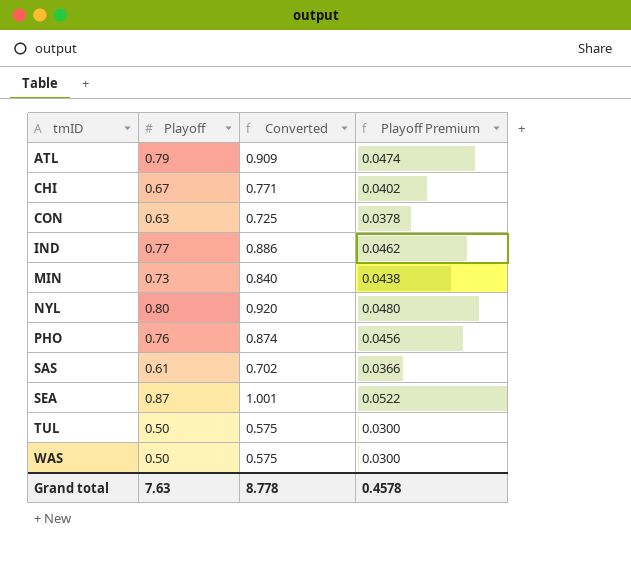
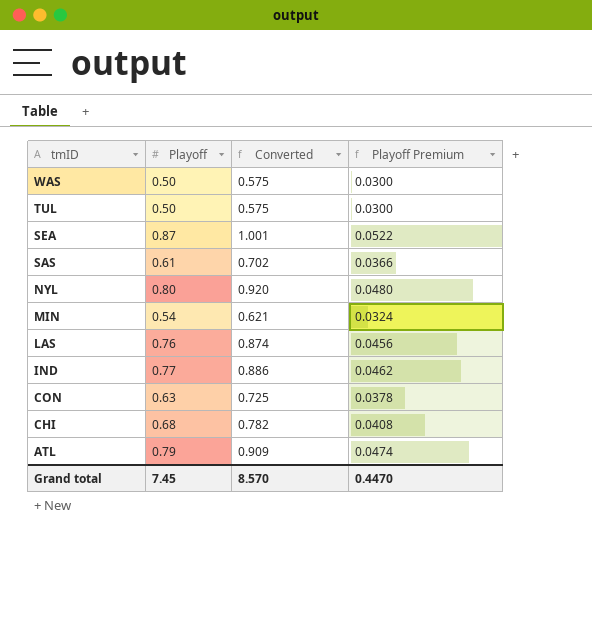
row order: tmID ascending -> tmID descending
row PHO: 0.76 | 0.874 | 0.0456 -> none
MIN | Playoff: 0.73 -> 0.54
MIN | Converted: 0.840 -> 0.621
MIN | Playoff Premium: 0.0438 -> 0.0324
row LAS: none -> 0.76 | 0.874 | 0.0456
CHI | Playoff: 0.67 -> 0.68
CHI | Converted: 0.771 -> 0.782
CHI | Playoff Premium: 0.0402 -> 0.0408
Grand total | Playoff: 7.63 -> 7.45
Grand total | Converted: 8.778 -> 8.570
Grand total | Playoff Premium: 0.4578 -> 0.4470

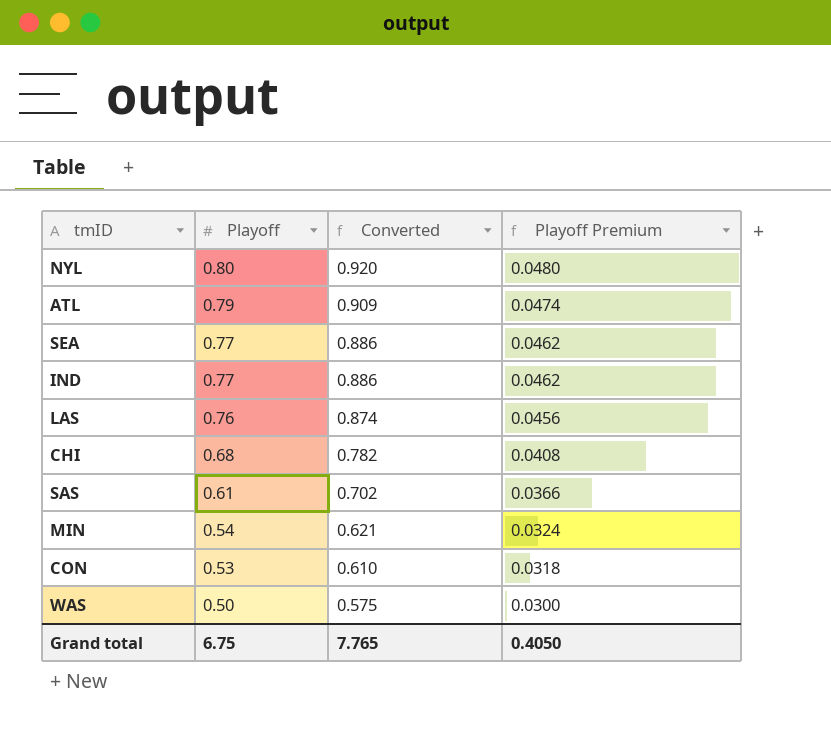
row order: tmID descending -> Playoff descending
row TUL: 0.50 | 0.575 | 0.0300 -> none
SEA | Playoff: 0.87 -> 0.77
SEA | Converted: 1.001 -> 0.886
SEA | Playoff Premium: 0.0522 -> 0.0462
CON | Playoff: 0.63 -> 0.53
CON | Converted: 0.725 -> 0.610
CON | Playoff Premium: 0.0378 -> 0.0318
Grand total | Playoff: 7.45 -> 6.75
Grand total | Converted: 8.570 -> 7.765
Grand total | Playoff Premium: 0.4470 -> 0.4050

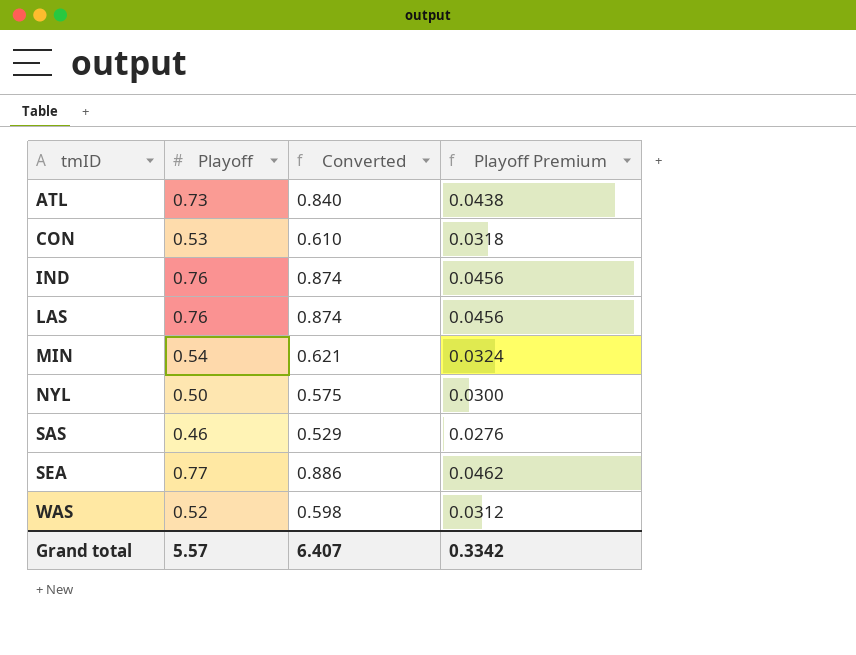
row order: Playoff descending -> tmID ascending
row CHI: 0.68 | 0.782 | 0.0408 -> none
ATL | Playoff: 0.79 -> 0.73
ATL | Converted: 0.909 -> 0.840
ATL | Playoff Premium: 0.0474 -> 0.0438
IND | Playoff: 0.77 -> 0.76
IND | Converted: 0.886 -> 0.874
IND | Playoff Premium: 0.0462 -> 0.0456
NYL | Playoff: 0.80 -> 0.50
NYL | Converted: 0.920 -> 0.575
NYL | Playoff Premium: 0.0480 -> 0.0300
SAS | Playoff: 0.61 -> 0.46
SAS | Converted: 0.702 -> 0.529
SAS | Playoff Premium: 0.0366 -> 0.0276
WAS | Playoff: 0.50 -> 0.52
WAS | Converted: 0.575 -> 0.598
WAS | Playoff Premium: 0.0300 -> 0.0312
Grand total | Playoff: 6.75 -> 5.57
Grand total | Converted: 7.765 -> 6.407
Grand total | Playoff Premium: 0.4050 -> 0.3342

